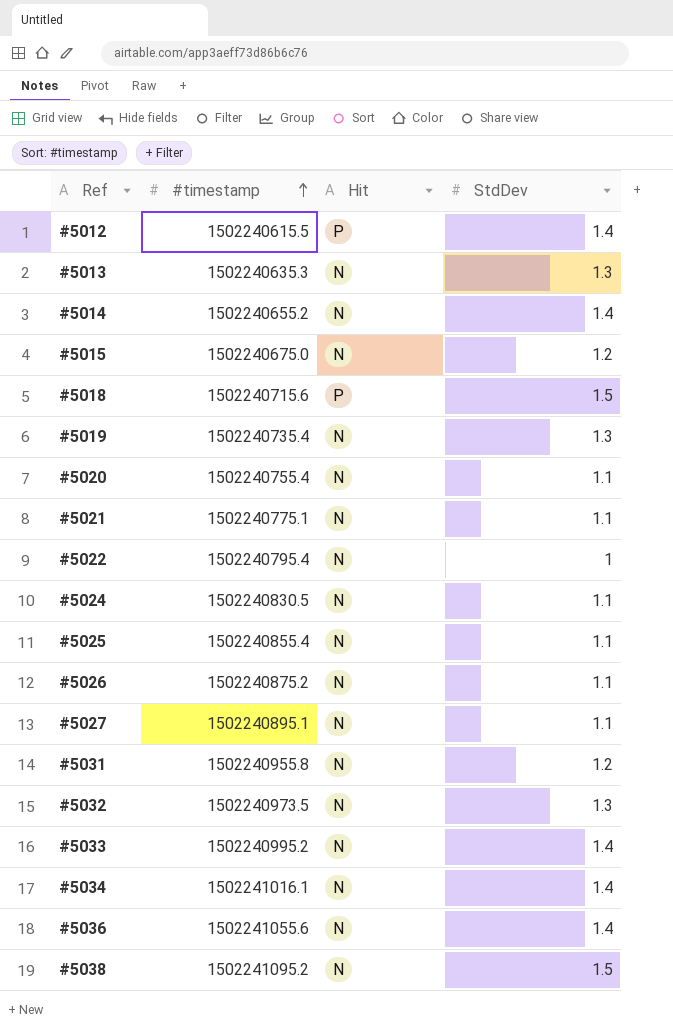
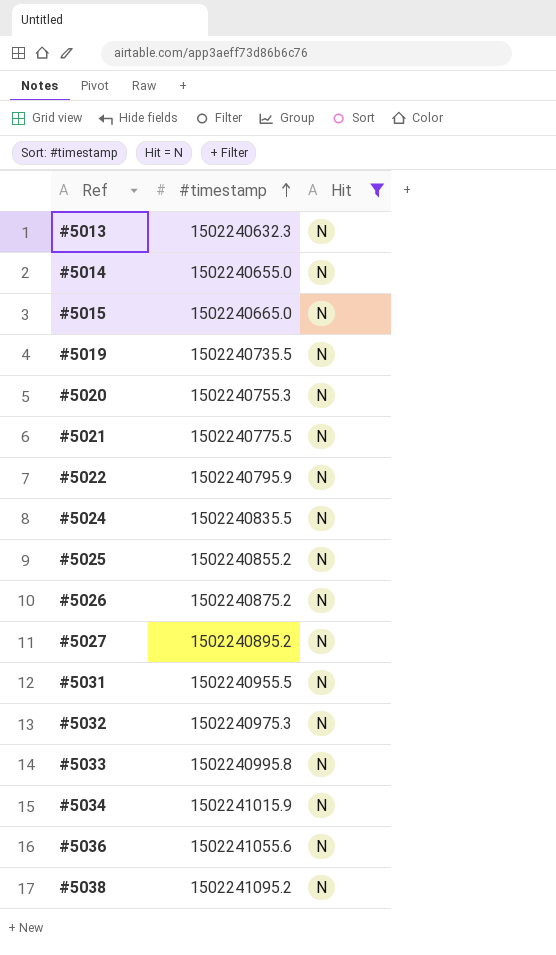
filter: none -> Hit = N
column StdDev | position: 4 -> none
#5013 | #timestamp: 1502240635.3 -> 1502240632.3
#5014 | #timestamp: 1502240655.2 -> 1502240655.0
#5015 | #timestamp: 1502240675.0 -> 1502240665.0
#5019 | #timestamp: 1502240735.4 -> 1502240735.5
#5020 | #timestamp: 1502240755.4 -> 1502240755.3
#5021 | #timestamp: 1502240775.1 -> 1502240775.5
#5022 | #timestamp: 1502240795.4 -> 1502240795.9
#5024 | #timestamp: 1502240830.5 -> 1502240835.5
#5025 | #timestamp: 1502240855.4 -> 1502240855.2
#5027 | #timestamp: 1502240895.1 -> 1502240895.2
#5031 | #timestamp: 1502240955.8 -> 1502240955.5
#5032 | #timestamp: 1502240973.5 -> 1502240975.3
#5033 | #timestamp: 1502240995.2 -> 1502240995.8
#5034 | #timestamp: 1502241016.1 -> 1502241015.9

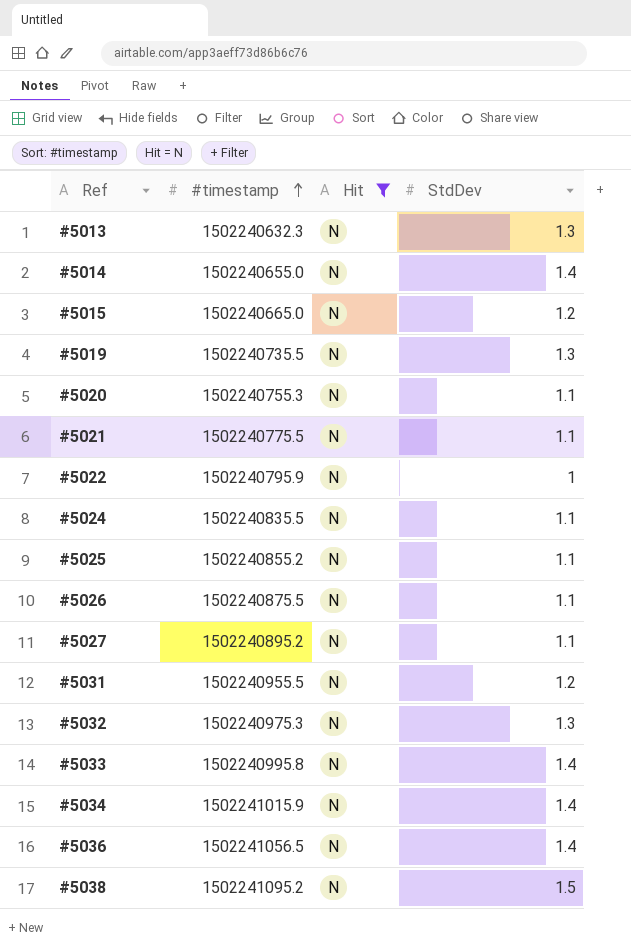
column StdDev | position: none -> 4
#5026 | #timestamp: 1502240875.2 -> 1502240875.5
#5036 | #timestamp: 1502241055.6 -> 1502241056.5

